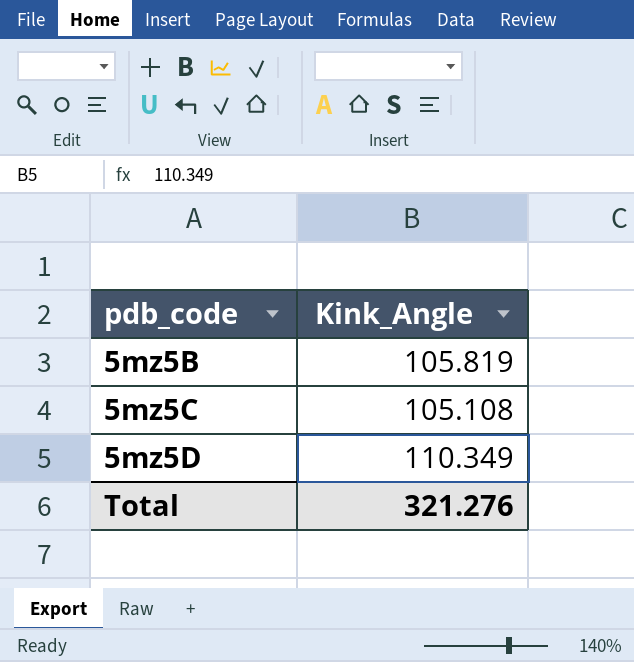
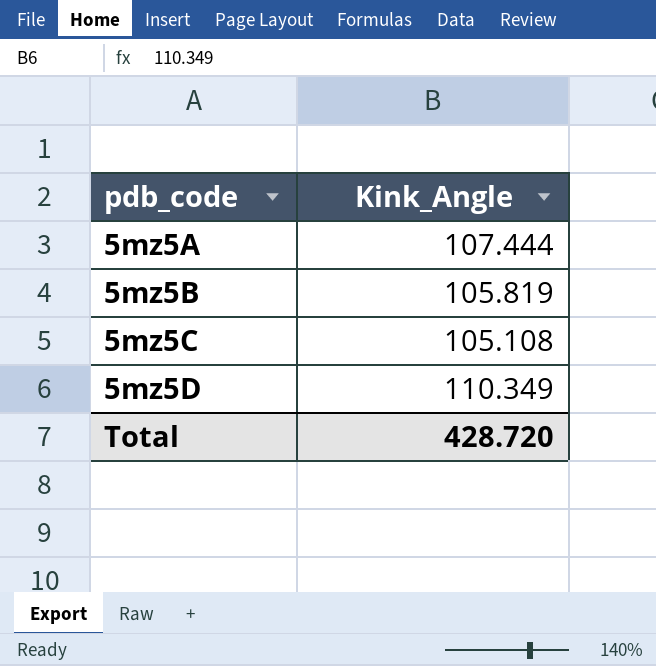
row 5mz5A: none -> 107.444
Total | Kink_Angle: 321.276 -> 428.720

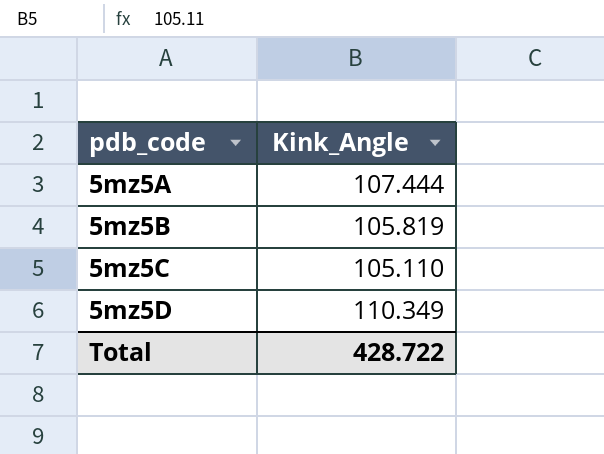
5mz5C | Kink_Angle: 105.108 -> 105.110
Total | Kink_Angle: 428.720 -> 428.722

